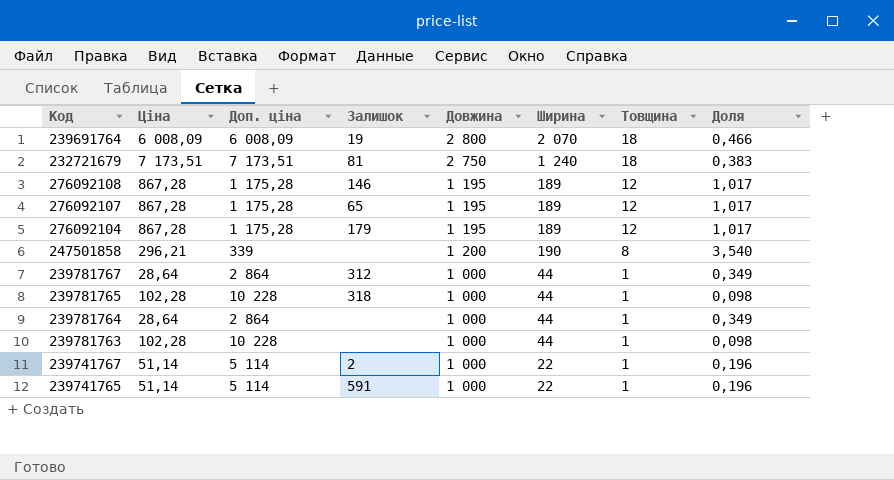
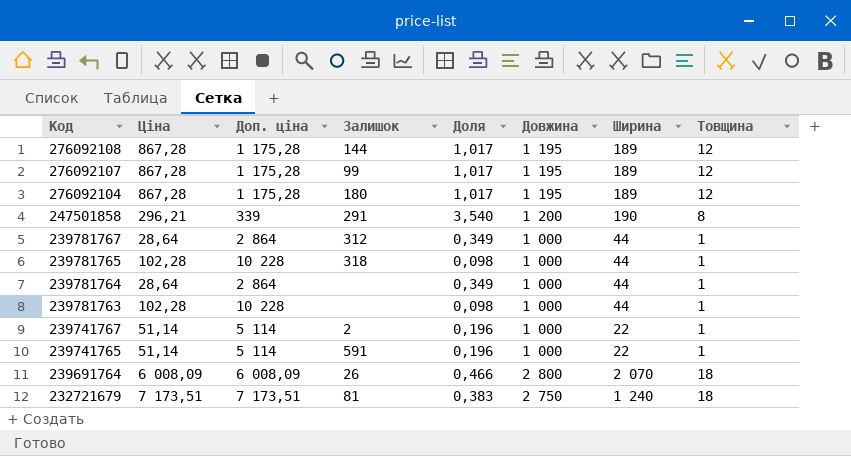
row order: Товщина descending -> Код descending
column Доля | position: 8 -> 5
276092108 | Залишок: 146 -> 144
276092107 | Залишок: 65 -> 99
276092104 | Залишок: 179 -> 180
247501858 | Залишок: none -> 291
239691764 | Залишок: 19 -> 26

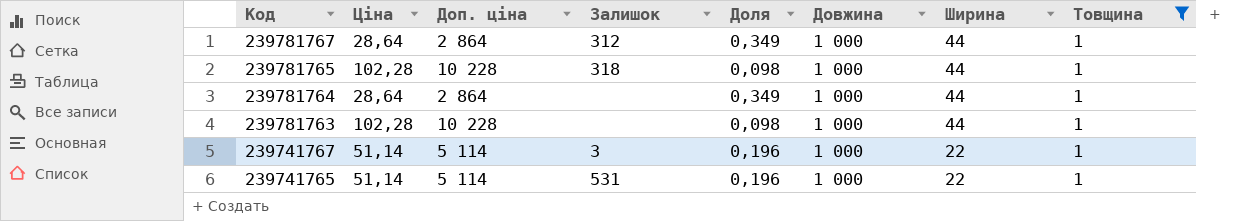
filter: none -> Товщина = 1
239741767 | Залишок: 2 -> 3
239741765 | Залишок: 591 -> 531

